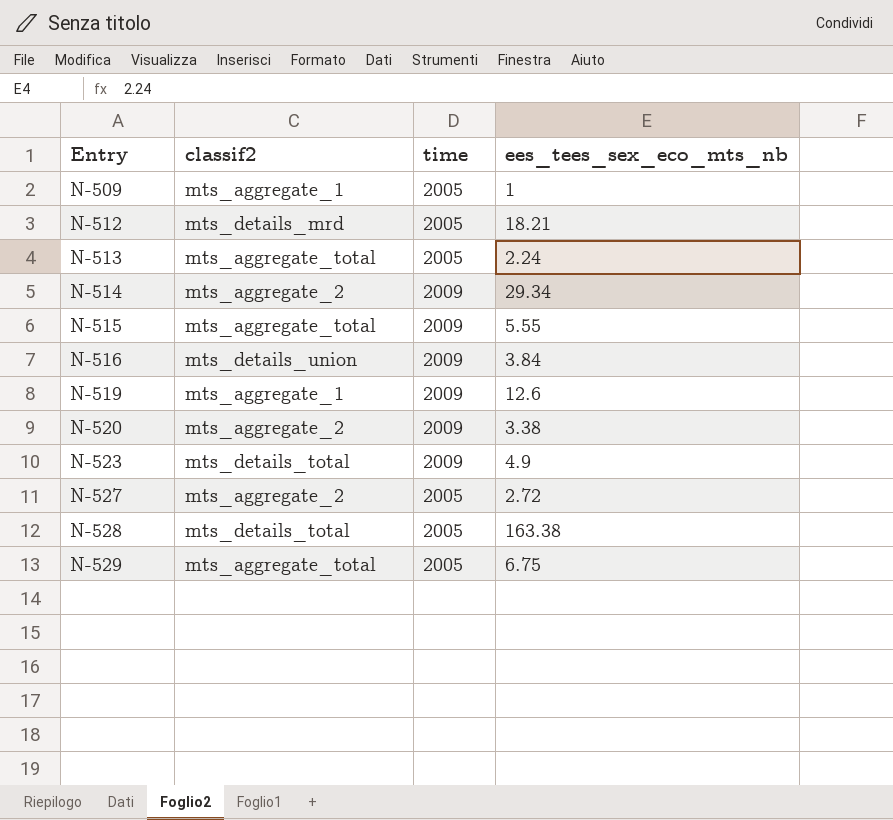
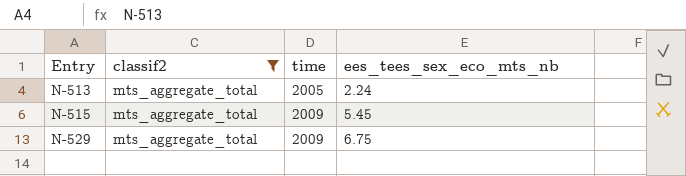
filter: none -> classif2 = mts_aggregate_total
N-515 | ees_tees_sex_eco_mts_nb: 5.55 -> 5.45
N-529 | time: 2005 -> 2009

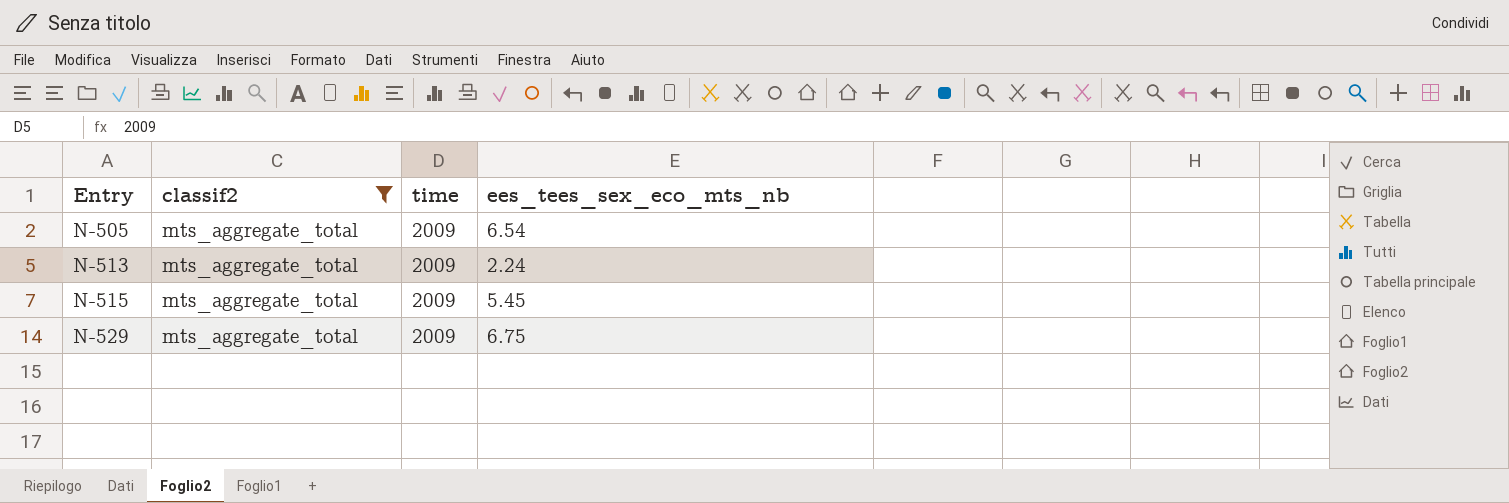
row N-505: none -> mts_aggregate_total | 2009 | 6.54
N-513 | time: 2005 -> 2009

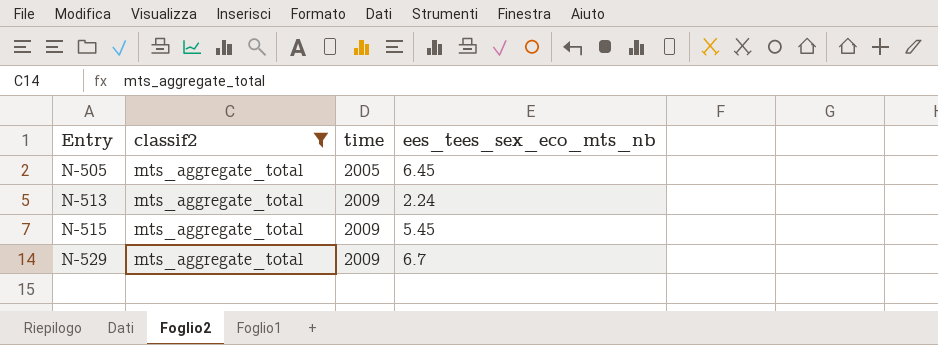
N-505 | time: 2009 -> 2005
N-505 | ees_tees_sex_eco_mts_nb: 6.54 -> 6.45
N-529 | ees_tees_sex_eco_mts_nb: 6.75 -> 6.7

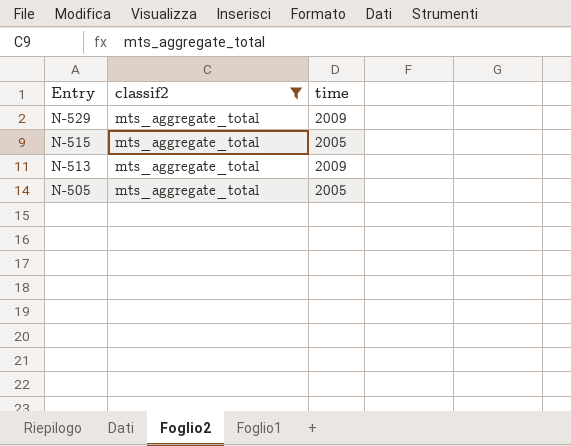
row order: Entry ascending -> Entry descending
column ees_tees_sex_eco_mts_nb | position: 4 -> none
N-515 | time: 2009 -> 2005

